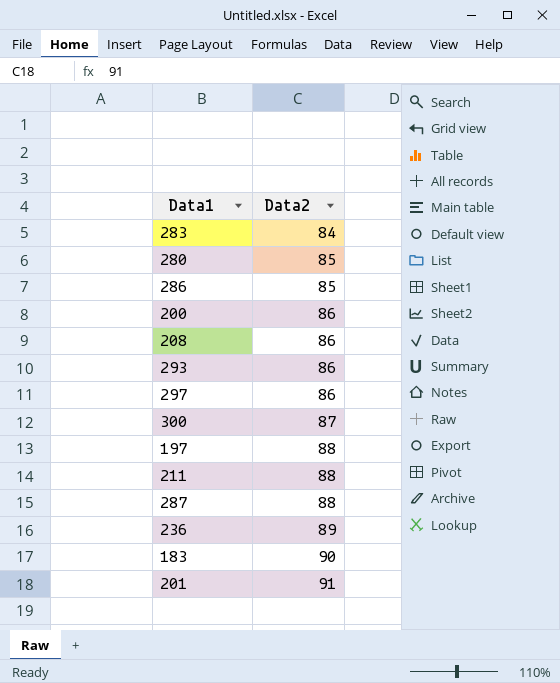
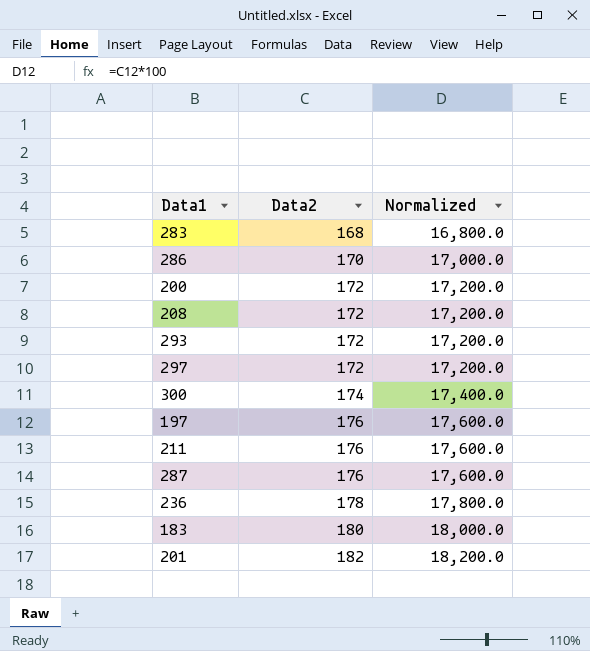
column Normalized | formula: none -> [Data2] * 100
row 280: 85 -> none
283 | Data2: 84 -> 168
286 | Data2: 85 -> 170
200 | Data2: 86 -> 172
208 | Data2: 86 -> 172
293 | Data2: 86 -> 172
297 | Data2: 86 -> 172
300 | Data2: 87 -> 174
197 | Data2: 88 -> 176
211 | Data2: 88 -> 176
287 | Data2: 88 -> 176
236 | Data2: 89 -> 178
183 | Data2: 90 -> 180
201 | Data2: 91 -> 182

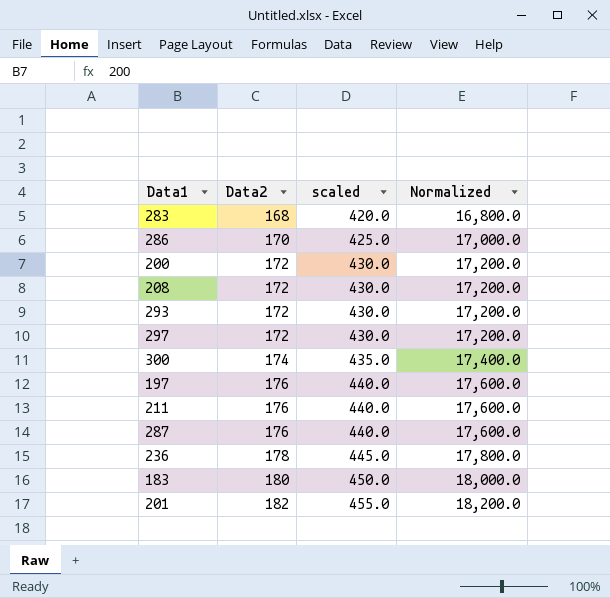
column scaled | formula: none -> [Data2] * 2.5

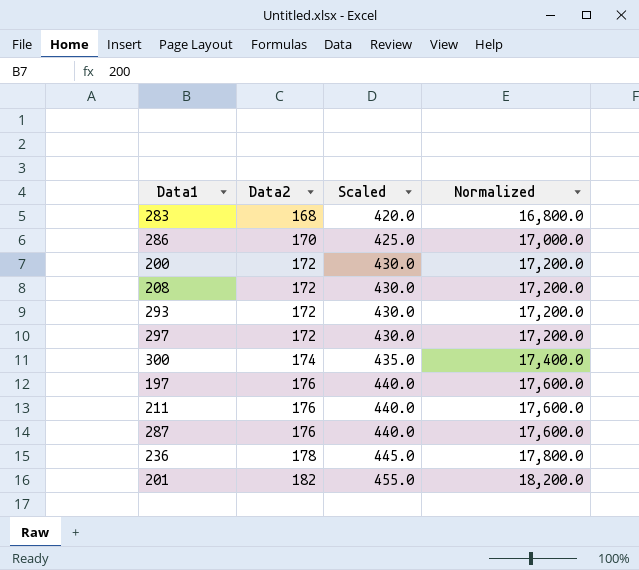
column name: scaled -> Scaled
row 183: 180 | 450.0 | 18,000.0 -> none

